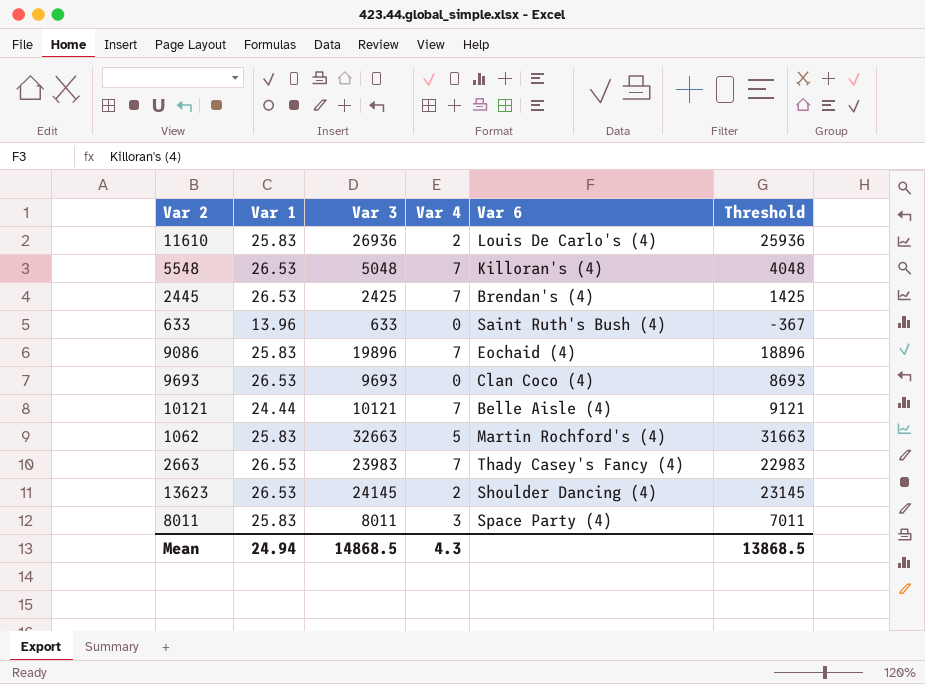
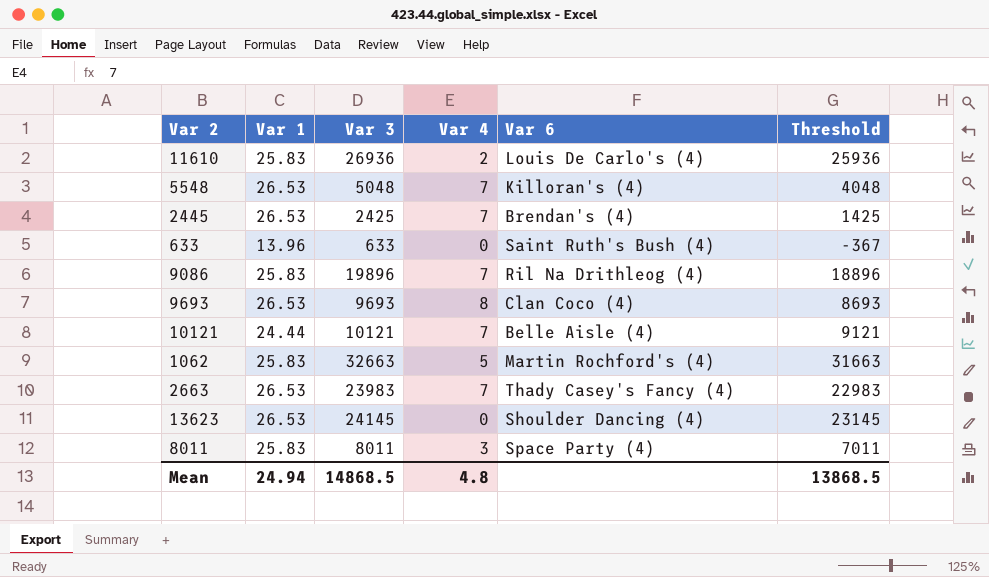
9086 | Var 6: Eochaid (4) -> Ril Na Drithleog (4)
9693 | Var 4: 0 -> 8
13623 | Var 4: 2 -> 0
Mean | Var 4: 4.3 -> 4.8

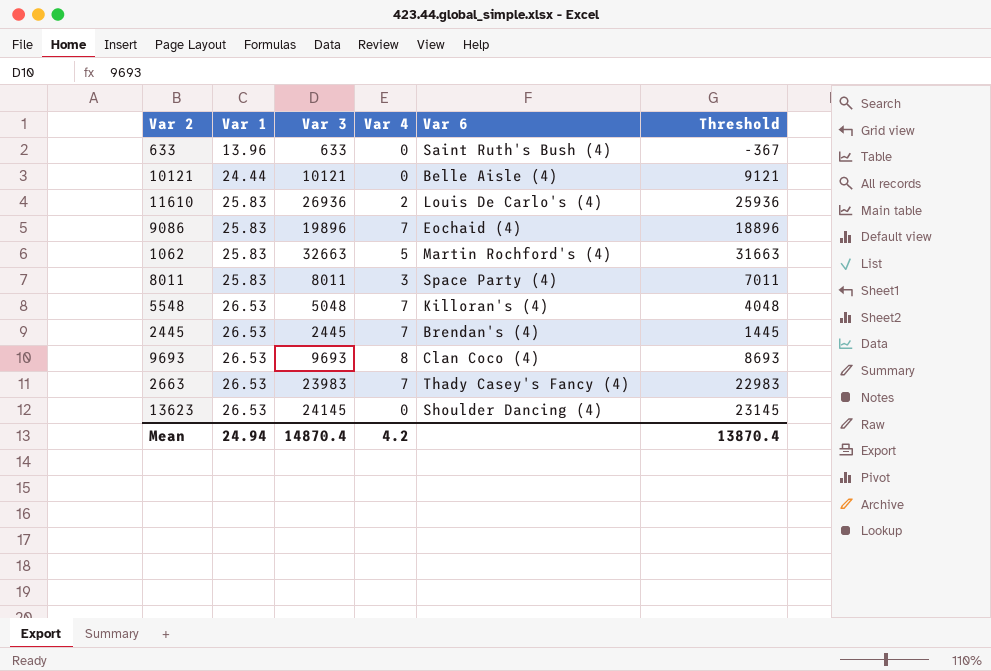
row order: none -> Var 1 ascending
10121 | Var 4: 7 -> 0
9086 | Var 6: Ril Na Drithleog (4) -> Eochaid (4)
2445 | Var 3: 2425 -> 2445
2445 | Threshold: 1425 -> 1445
Mean | Var 3: 14868.5 -> 14870.4
Mean | Var 4: 4.8 -> 4.2
Mean | Threshold: 13868.5 -> 13870.4

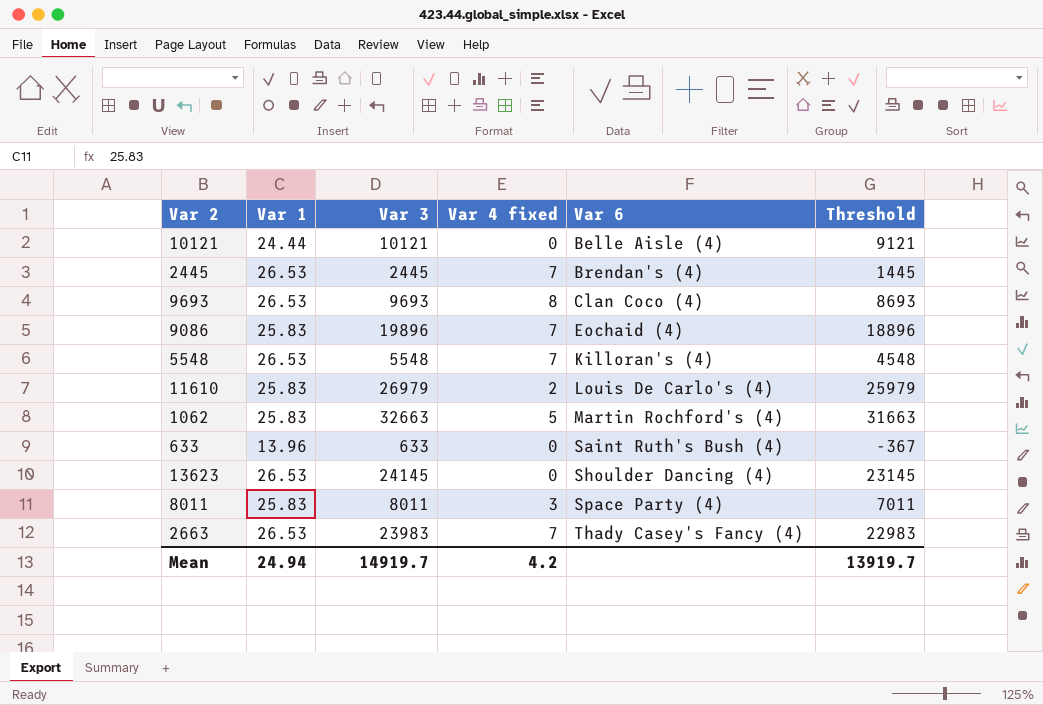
row order: Var 1 ascending -> Var 6 ascending
column name: Var 4 -> Var 4 fixed
5548 | Var 3: 5048 -> 5548
5548 | Threshold: 4048 -> 4548
11610 | Var 3: 26936 -> 26979
11610 | Threshold: 25936 -> 25979
Mean | Var 3: 14870.4 -> 14919.7
Mean | Threshold: 13870.4 -> 13919.7

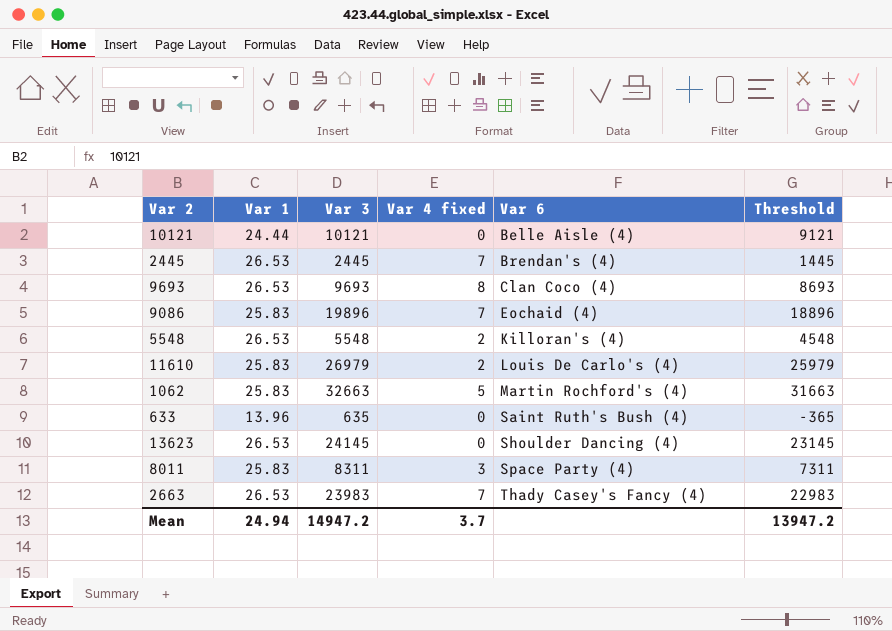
5548 | Var 4 fixed: 7 -> 2
633 | Var 3: 633 -> 635
633 | Threshold: -367 -> -365
8011 | Var 3: 8011 -> 8311
8011 | Threshold: 7011 -> 7311
Mean | Var 3: 14919.7 -> 14947.2
Mean | Var 4 fixed: 4.2 -> 3.7
Mean | Threshold: 13919.7 -> 13947.2

